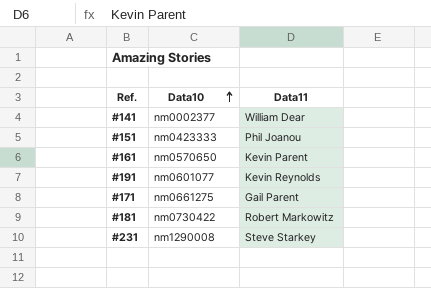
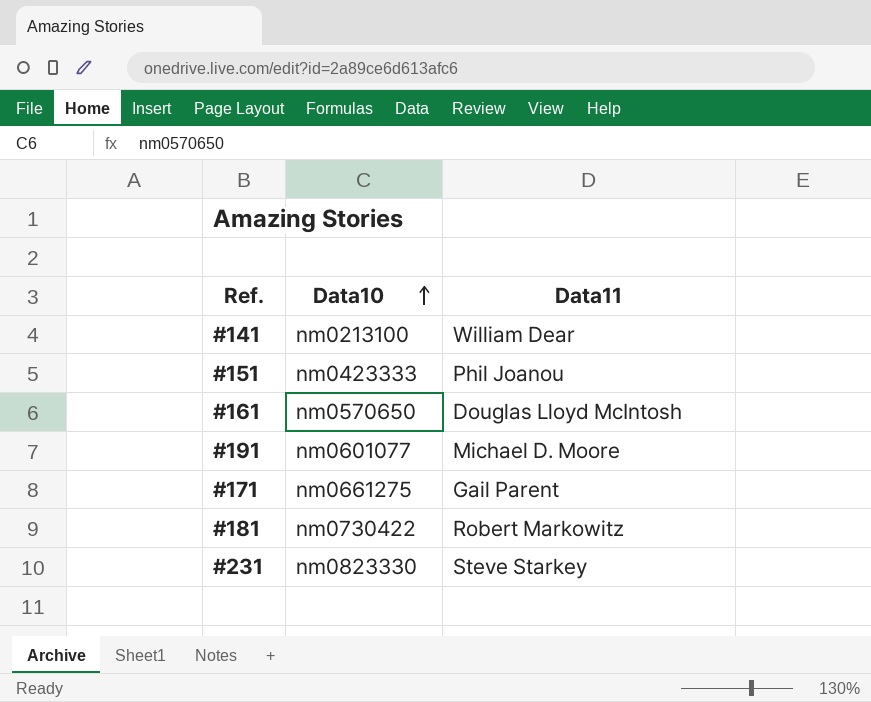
#141 | Data10: nm0002377 -> nm0213100
#161 | Data11: Kevin Parent -> Douglas Lloyd McIntosh
#191 | Data11: Kevin Reynolds -> Michael D. Moore
#231 | Data10: nm1290008 -> nm0823330

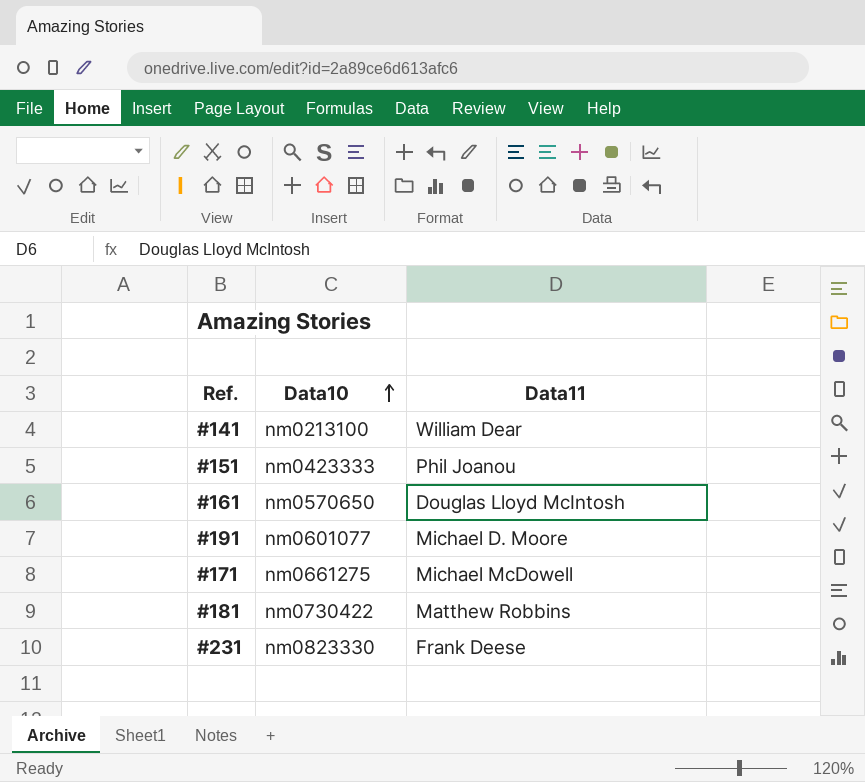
#171 | Data11: Gail Parent -> Michael McDowell
#181 | Data11: Robert Markowitz -> Matthew Robbins
#231 | Data11: Steve Starkey -> Frank Deese

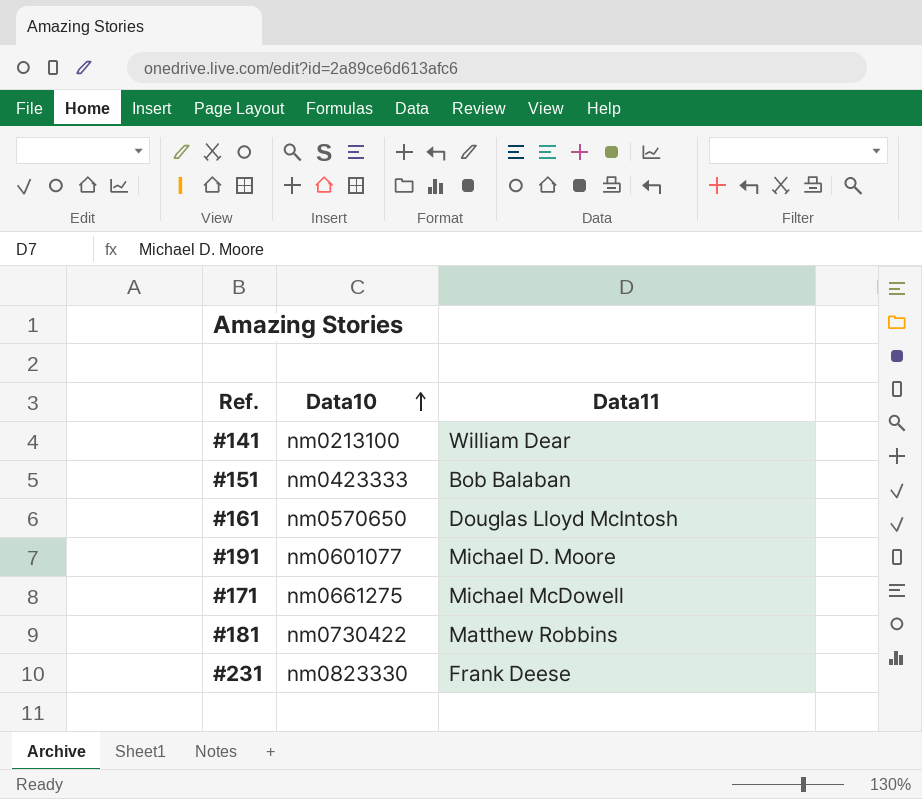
#151 | Data11: Phil Joanou -> Bob Balaban

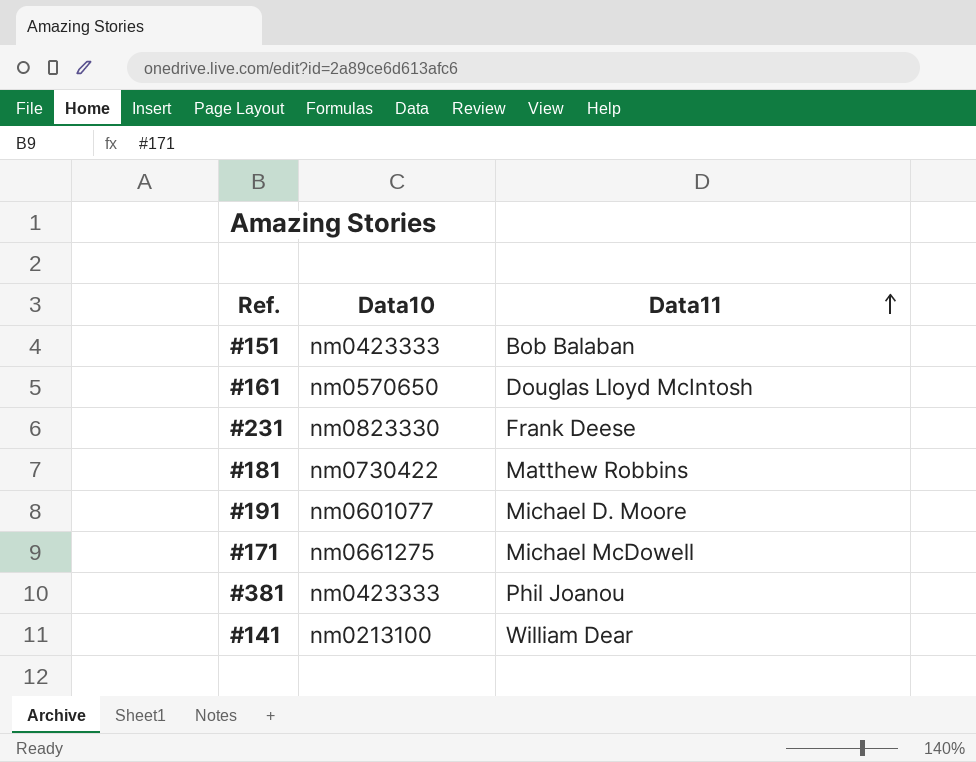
row order: Data10 ascending -> Data11 ascending
row #381: none -> nm0423333 | Phil Joanou

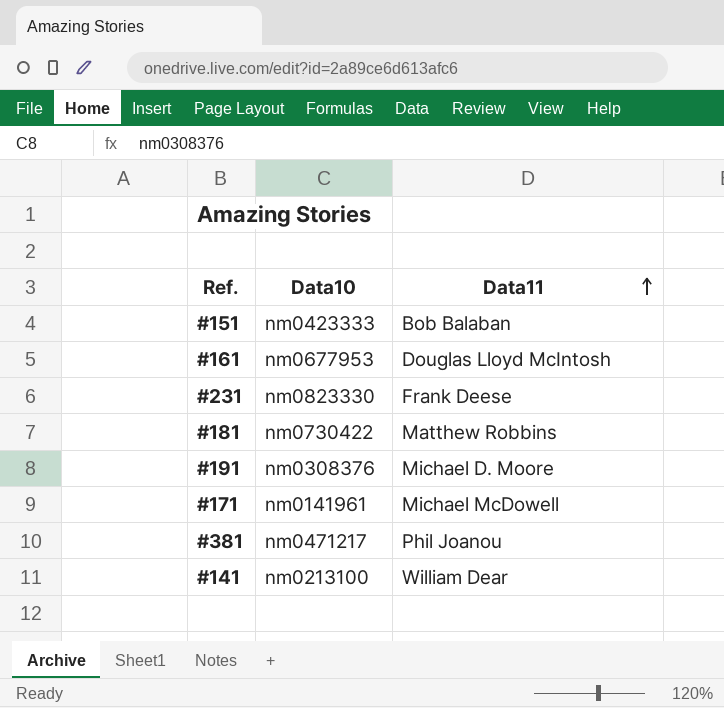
#161 | Data10: nm0570650 -> nm0677953
#191 | Data10: nm0601077 -> nm0308376
#171 | Data10: nm0661275 -> nm0141961
#381 | Data10: nm0423333 -> nm0471217

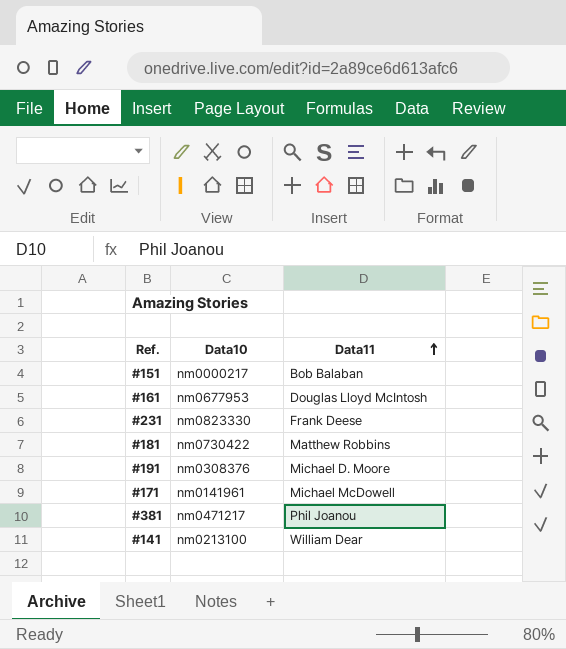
#151 | Data10: nm0423333 -> nm0000217

